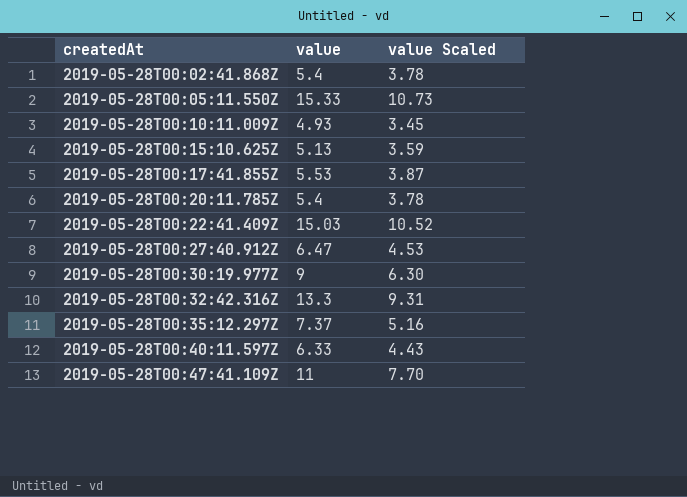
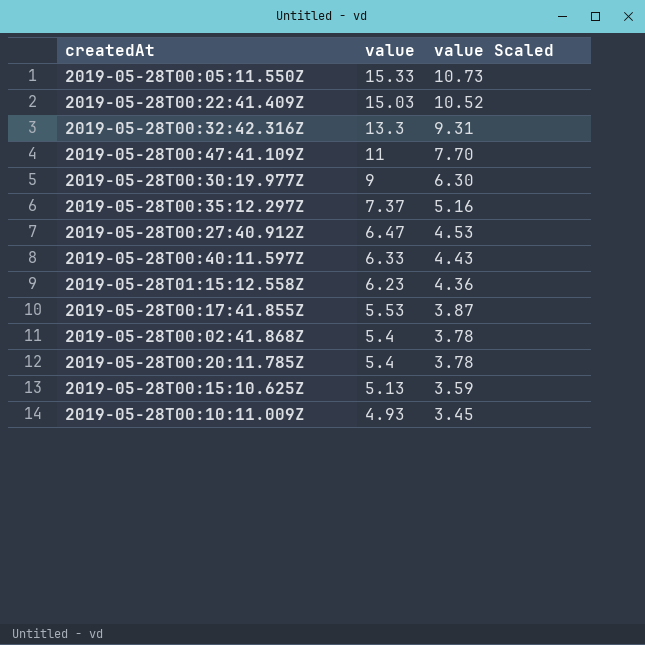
row order: createdAt ascending -> value descending
row 2019-05-28T01:15:12.558Z: none -> 6.23 | 4.36

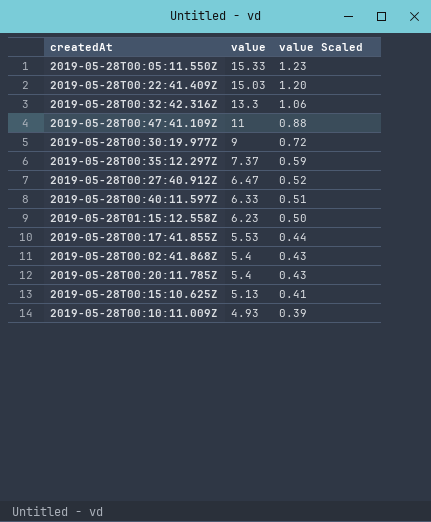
column value Scaled | formula: [value] * 0.7 -> [value] * 0.08

